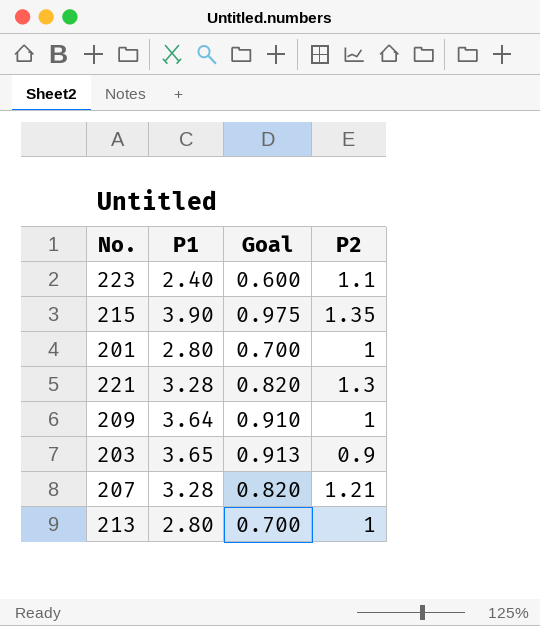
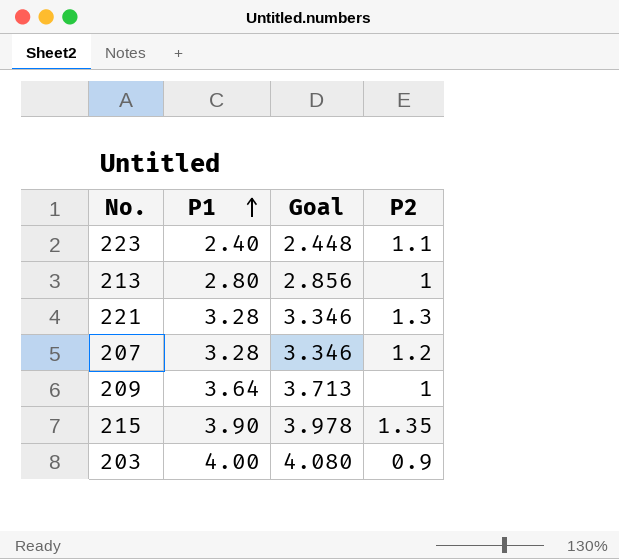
row order: none -> P1 ascending
column Goal | formula: [P1] * 0.25 -> [P1] * 1.02
row 201: 2.80 | 0.700 | 1 -> none
207 | P2: 1.21 -> 1.2
203 | P1: 3.65 -> 4.00

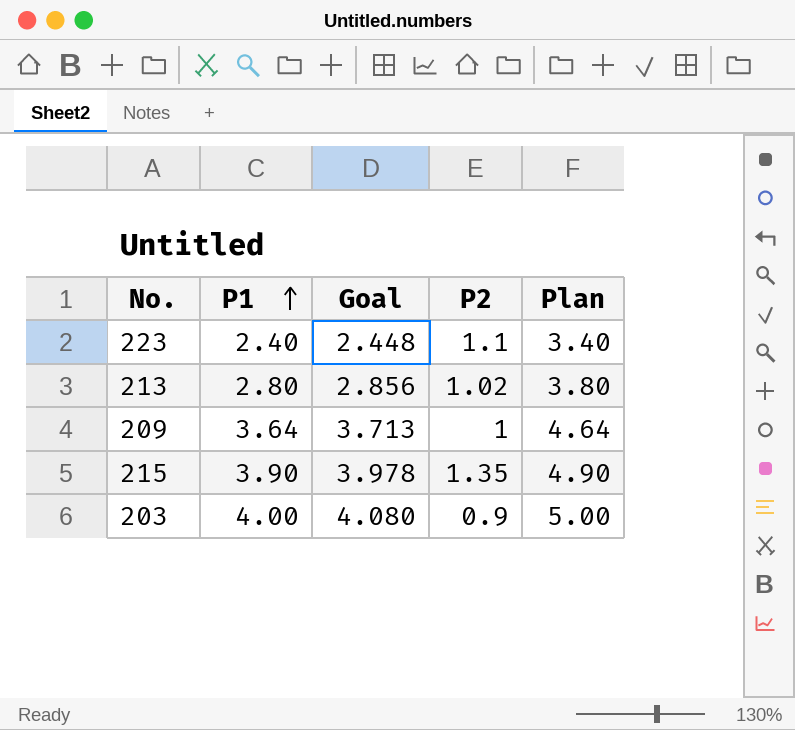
column Plan | formula: none -> [P1] + 1
row 221: 3.28 | 3.346 | 1.3 -> none
row 207: 3.28 | 3.346 | 1.2 -> none
213 | P2: 1 -> 1.02

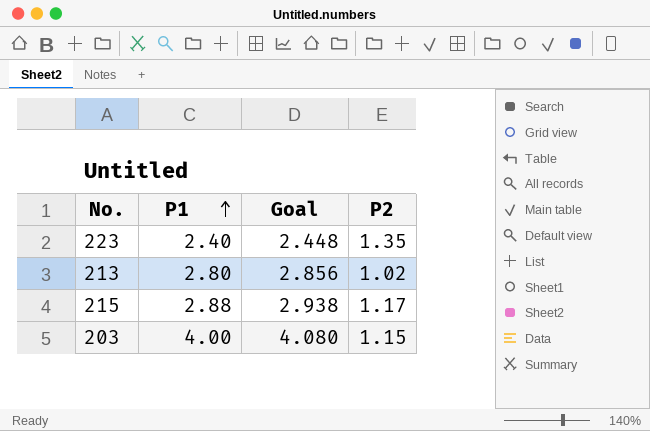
column Plan | formula: [P1] + 1 -> none
row 209: 3.64 | 3.713 | 1 | 4.64 -> none
223 | P2: 1.1 -> 1.35
215 | P1: 3.90 -> 2.88
215 | Goal: 3.978 -> 2.938
215 | P2: 1.35 -> 1.17
203 | P2: 0.9 -> 1.15

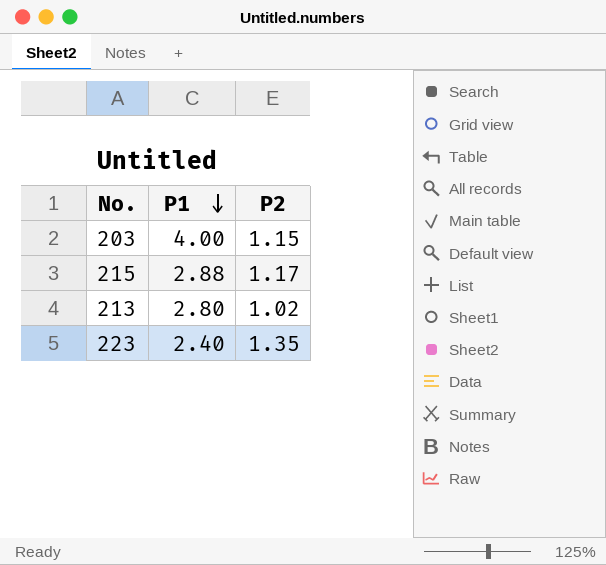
row order: P1 ascending -> P1 descending
column Goal | formula: [P1] * 1.02 -> none

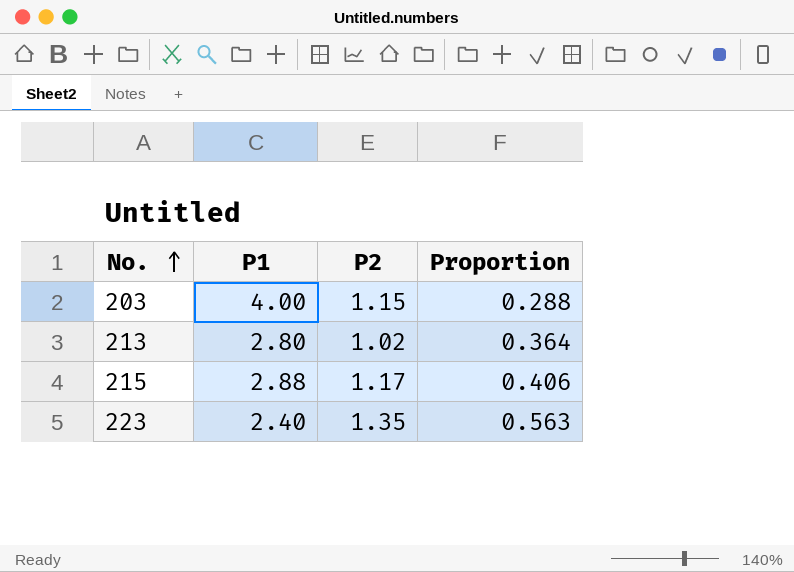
row order: P1 descending -> No. ascending
column Proportion | formula: none -> [P2] / [P1]

